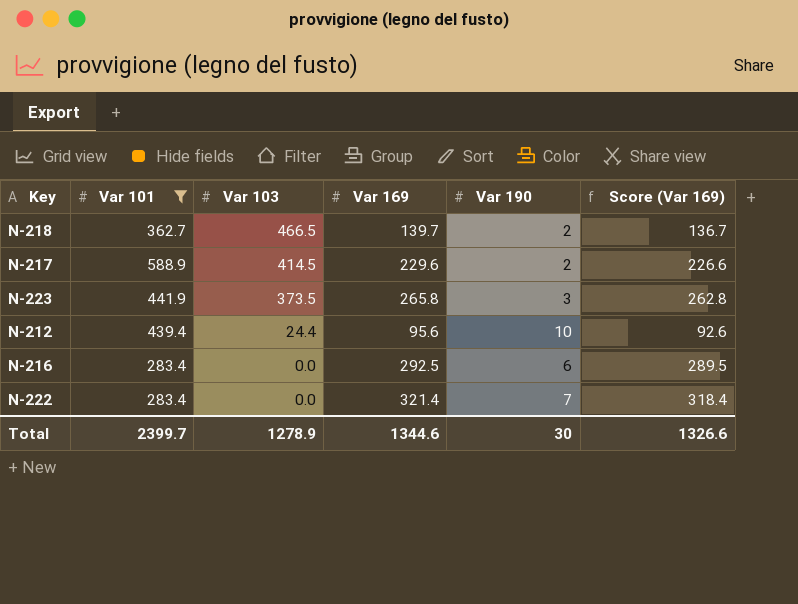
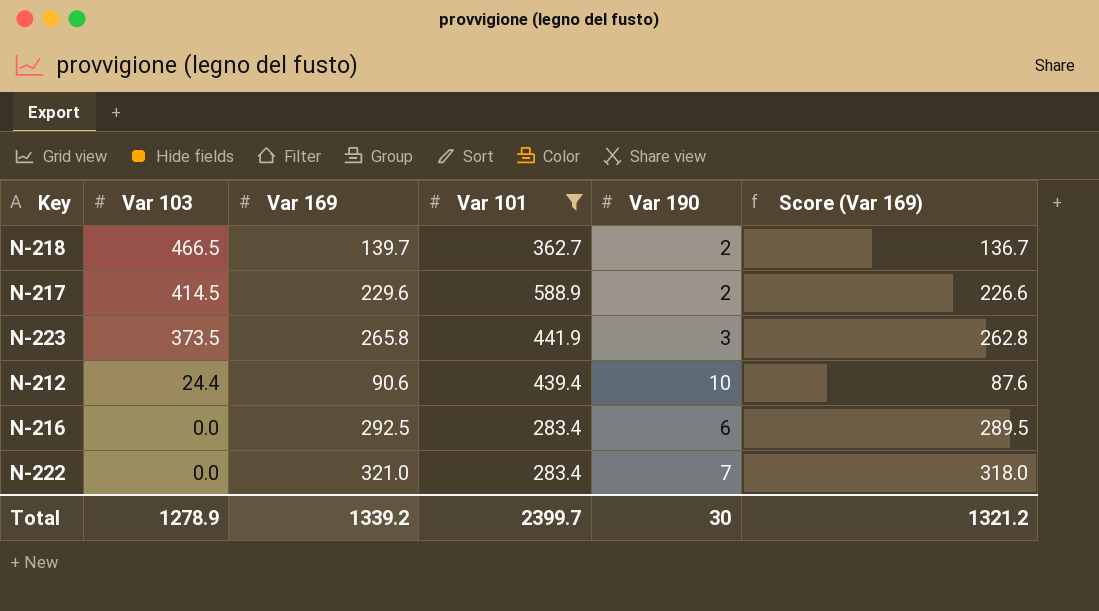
column Var 101 | position: 2 -> 4
N-212 | Var 169: 95.6 -> 90.6
N-212 | Score (Var 169): 92.6 -> 87.6
N-222 | Var 169: 321.4 -> 321.0
N-222 | Score (Var 169): 318.4 -> 318.0
Total | Var 169: 1344.6 -> 1339.2
Total | Score (Var 169): 1326.6 -> 1321.2

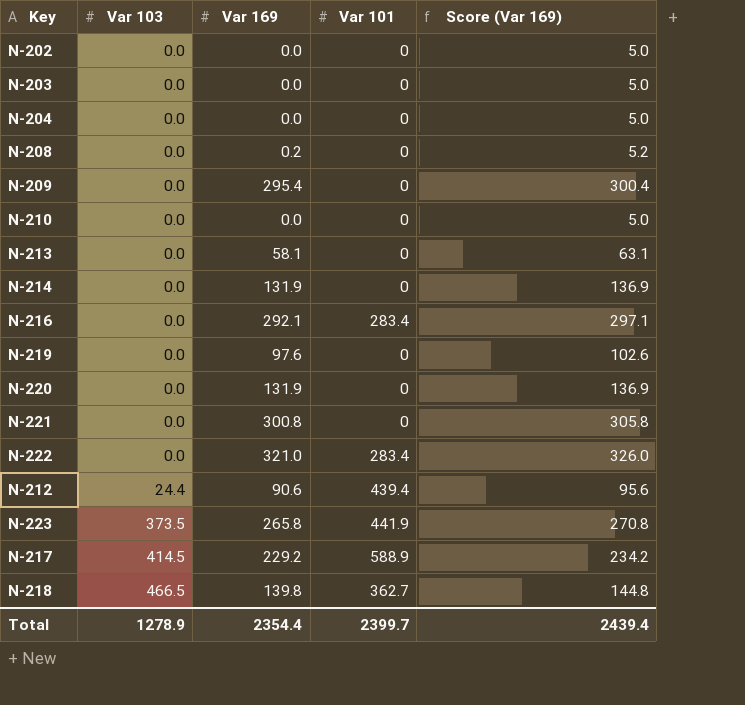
filter: Var 101 != 0 -> none
row order: Var 103 descending -> Var 103 ascending
column Var 190 | position: 5 -> none
column Score (Var 169) | formula: [Var 169] - 3 -> [Var 169] + 5
N-216 | Var 169: 292.5 -> 292.1
N-217 | Var 169: 229.6 -> 229.2
N-218 | Var 169: 139.7 -> 139.8
Total | Var 169: 1339.2 -> 2354.4
Total | Score (Var 169): 1321.2 -> 2439.4

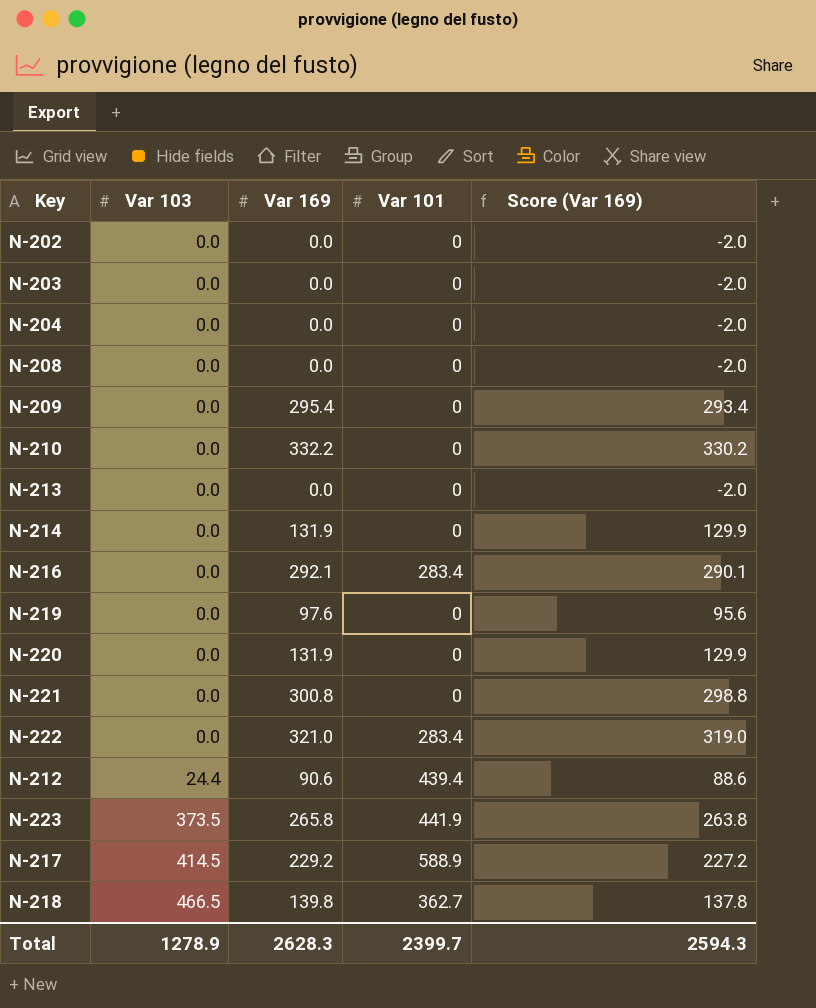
column Score (Var 169) | formula: [Var 169] + 5 -> [Var 169] - 2
N-208 | Var 169: 0.2 -> 0.0
N-210 | Var 169: 0.0 -> 332.2
N-213 | Var 169: 58.1 -> 0.0
Total | Var 169: 2354.4 -> 2628.3
Total | Score (Var 169): 2439.4 -> 2594.3

